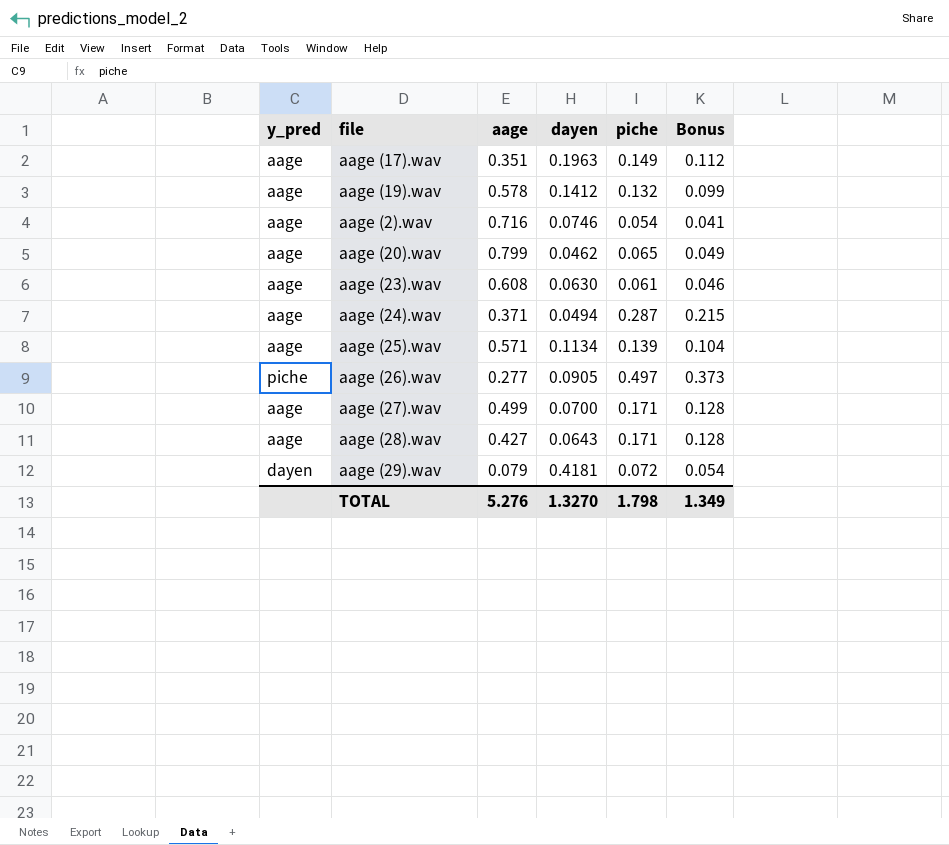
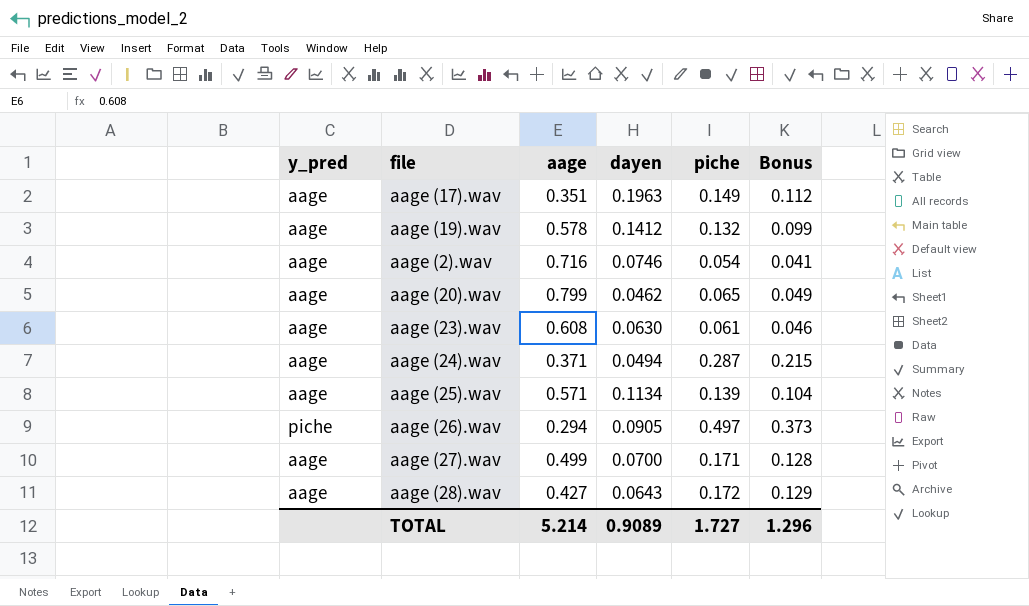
row aage (29).wav: dayen | 0.079 | 0.4181 | 0.072 | 0.054 -> none
aage (26).wav | aage: 0.277 -> 0.294
aage (28).wav | piche: 0.171 -> 0.172
aage (28).wav | Bonus: 0.128 -> 0.129
TOTAL | aage: 5.276 -> 5.214
TOTAL | dayen: 1.3270 -> 0.9089
TOTAL | piche: 1.798 -> 1.727
TOTAL | Bonus: 1.349 -> 1.296

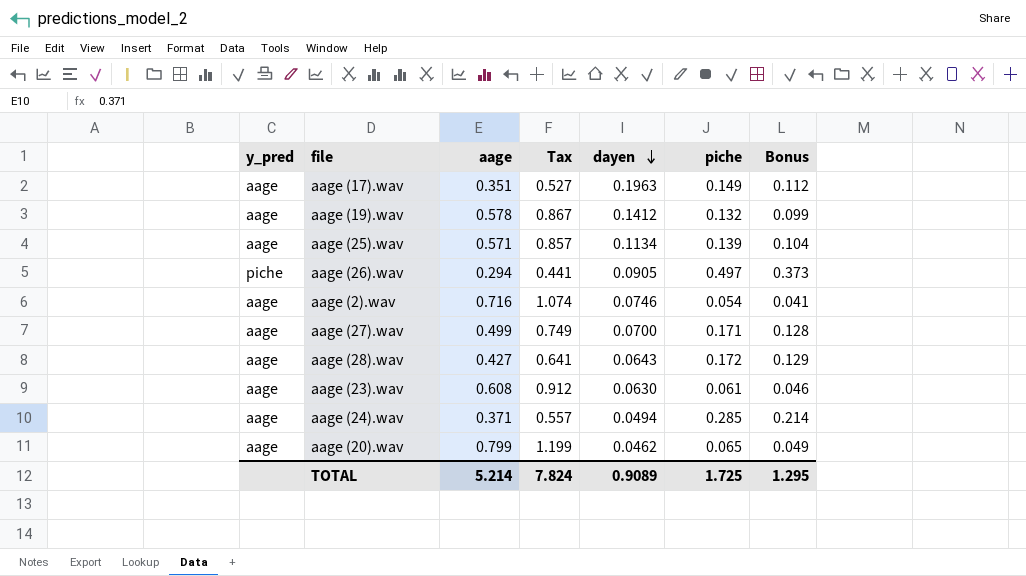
row order: none -> dayen descending
column Tax | formula: none -> [aage] * 1.5
aage (24).wav | piche: 0.287 -> 0.285
aage (24).wav | Bonus: 0.215 -> 0.214
TOTAL | piche: 1.727 -> 1.725
TOTAL | Bonus: 1.296 -> 1.295

